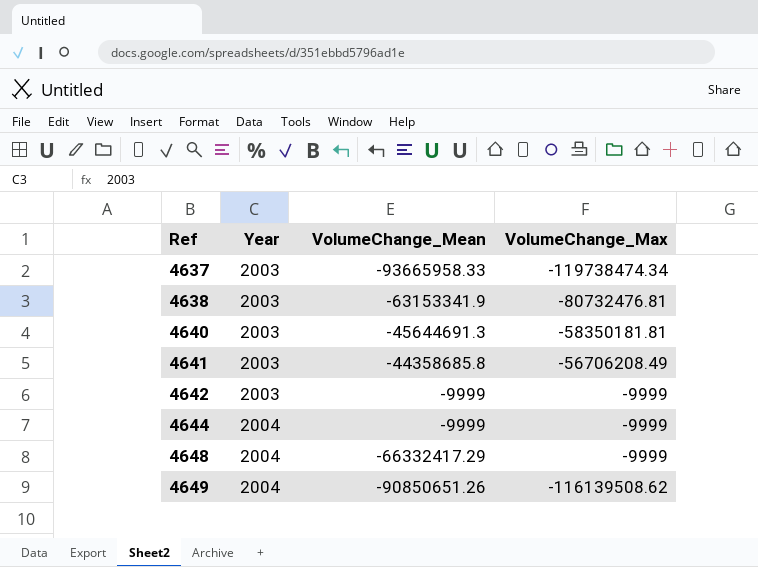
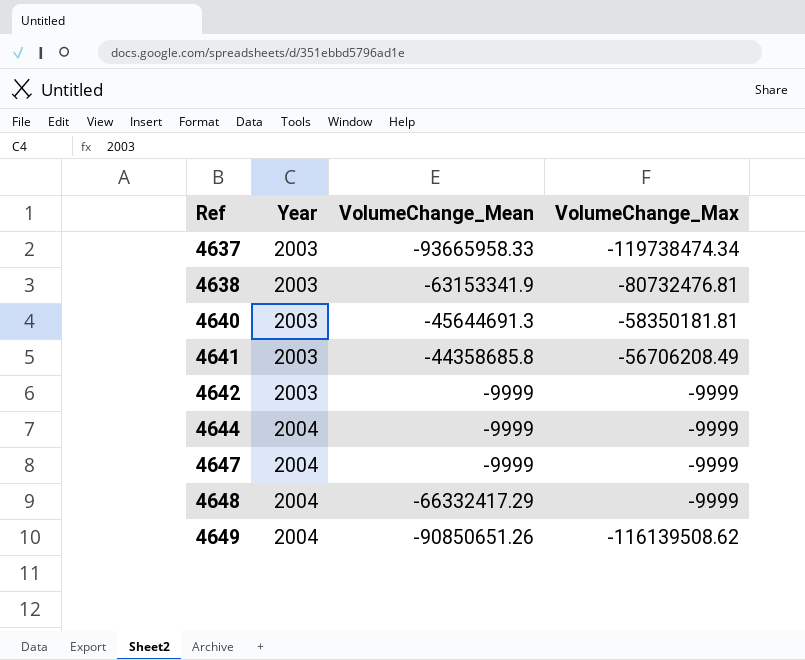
row 4647: none -> 2004 | -9999 | -9999

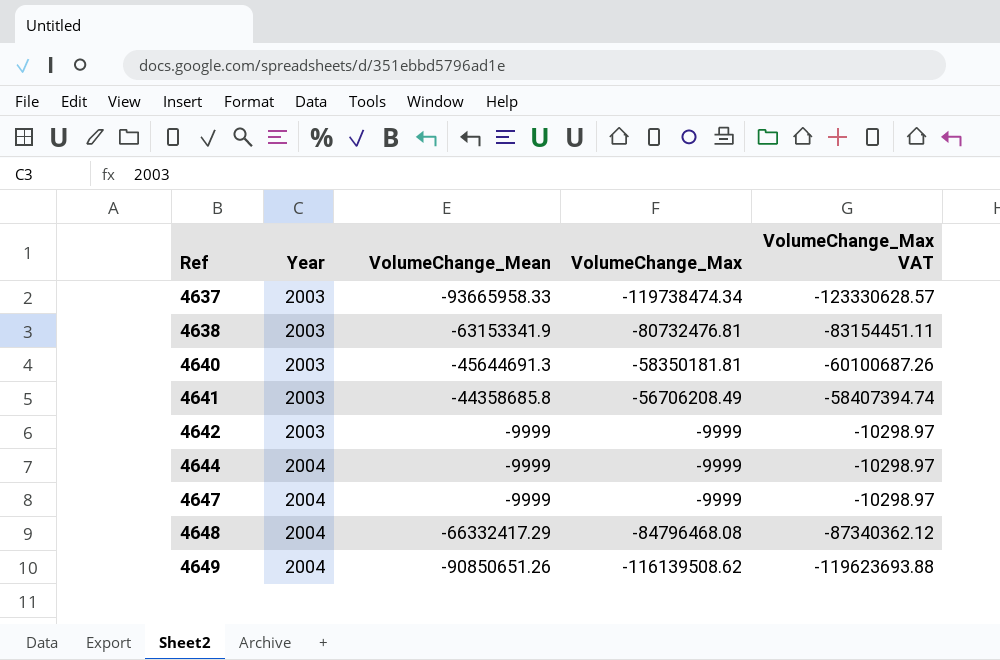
column VolumeChange_Max VAT | formula: none -> [VolumeChange_Max] * 1.03
4648 | VolumeChange_Max: -9999 -> -84796468.08

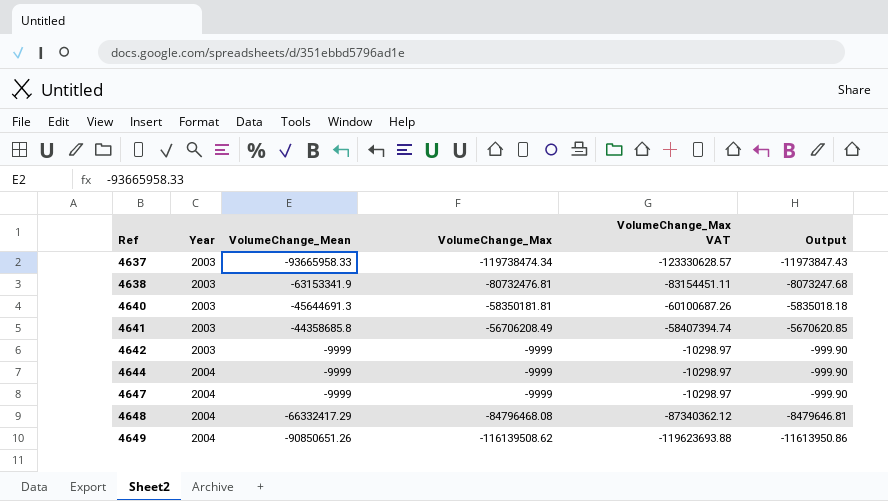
column Output | formula: none -> [VolumeChange_Max] * 0.1

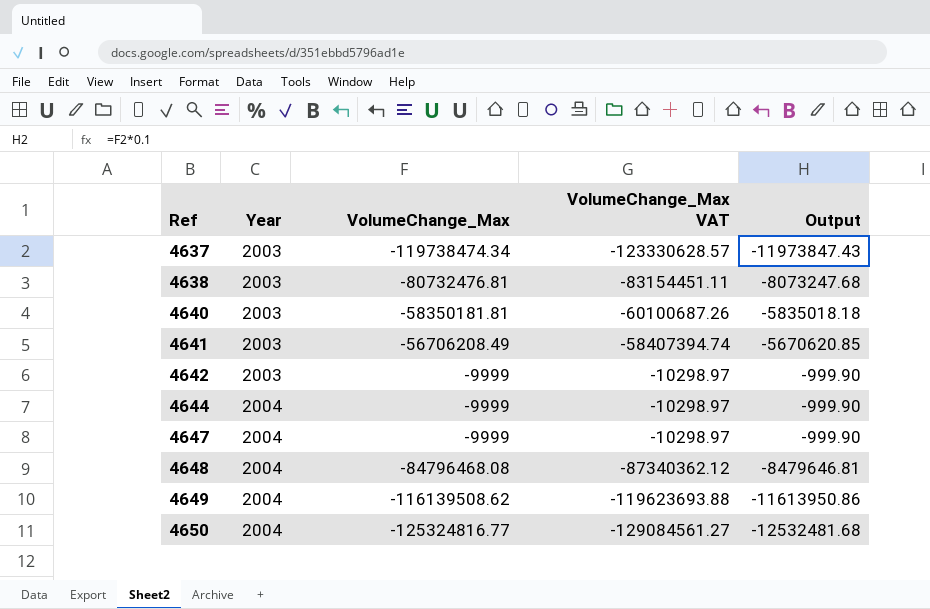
column VolumeChange_Mean | position: 3 -> none
row 4650: none -> 2004 | -125324816.77 | -129084561.27 | -12532481.68

